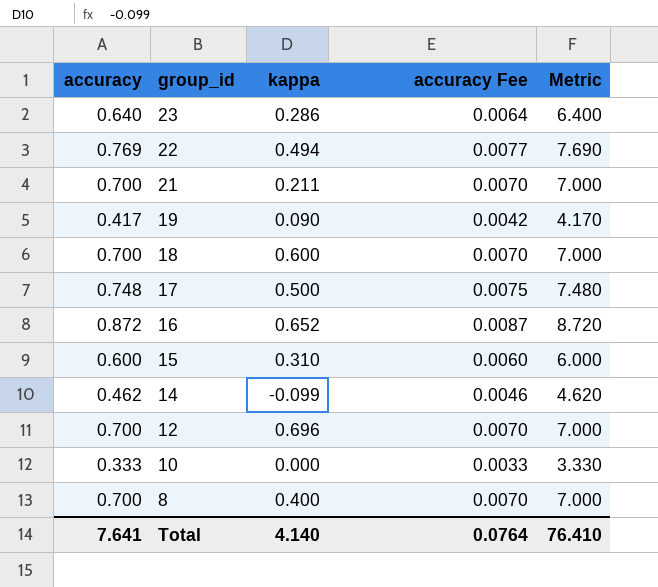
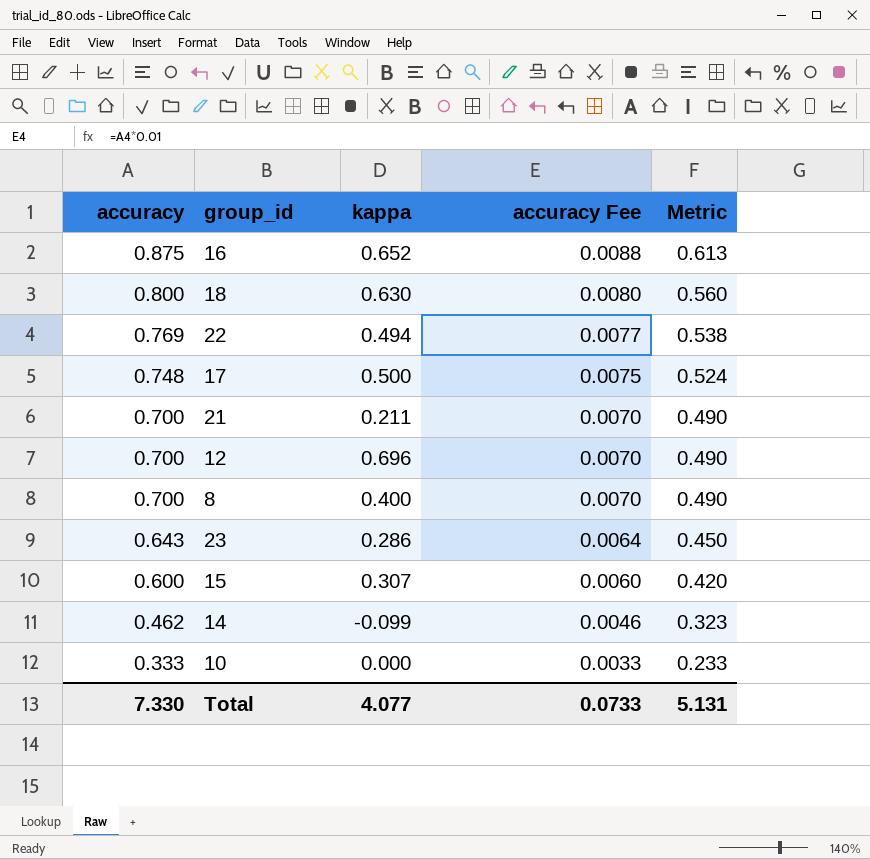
row order: group_id descending -> accuracy descending
column Metric | formula: [accuracy] * 10 -> [accuracy] * 0.7
row 19: 0.417 | 0.090 | 0.0042 | 4.170 -> none
16 | accuracy: 0.872 -> 0.875
16 | accuracy Fee: 0.0087 -> 0.0088
18 | accuracy: 0.700 -> 0.800
18 | kappa: 0.600 -> 0.630
18 | accuracy Fee: 0.0070 -> 0.0080
23 | accuracy: 0.640 -> 0.643
15 | kappa: 0.310 -> 0.307
Total | accuracy: 7.641 -> 7.330
Total | kappa: 4.140 -> 4.077
Total | accuracy Fee: 0.0764 -> 0.0733
Total | Metric: 76.410 -> 5.131

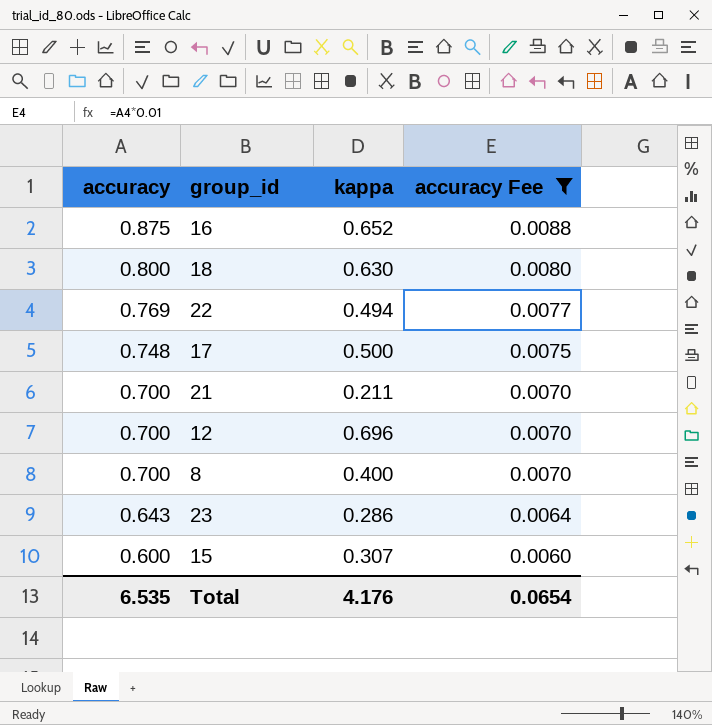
filter: none -> accuracy Fee >= 0.0060
column Metric | formula: [accuracy] * 0.7 -> none
Total | accuracy: 7.330 -> 6.535
Total | kappa: 4.077 -> 4.176
Total | accuracy Fee: 0.0733 -> 0.0654

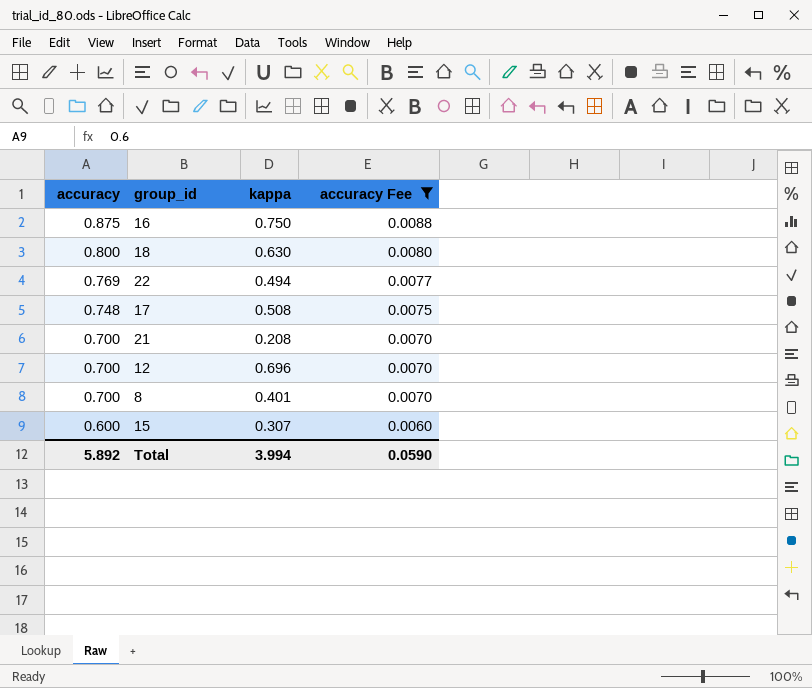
row 23: 0.643 | 0.286 | 0.0064 -> none
16 | kappa: 0.652 -> 0.750
17 | kappa: 0.500 -> 0.508
21 | kappa: 0.211 -> 0.208
8 | kappa: 0.400 -> 0.401
Total | accuracy: 6.535 -> 5.892
Total | kappa: 4.176 -> 3.994
Total | accuracy Fee: 0.0654 -> 0.0590

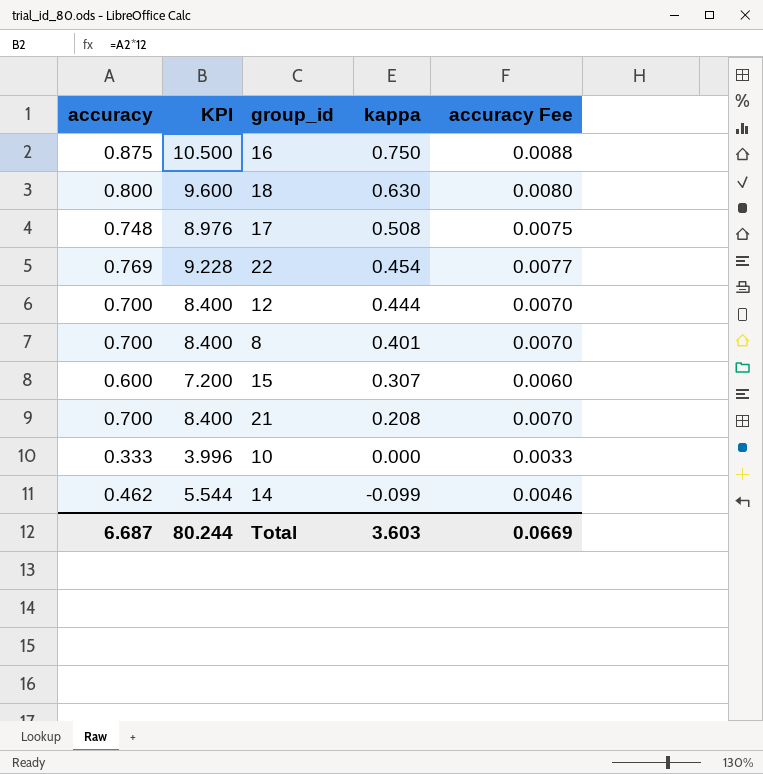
filter: accuracy Fee >= 0.0060 -> none
row order: accuracy descending -> kappa descending
column KPI | formula: none -> [accuracy] * 12
22 | kappa: 0.494 -> 0.454
12 | kappa: 0.696 -> 0.444
Total | accuracy: 5.892 -> 6.687
Total | kappa: 3.994 -> 3.603
Total | accuracy Fee: 0.0590 -> 0.0669

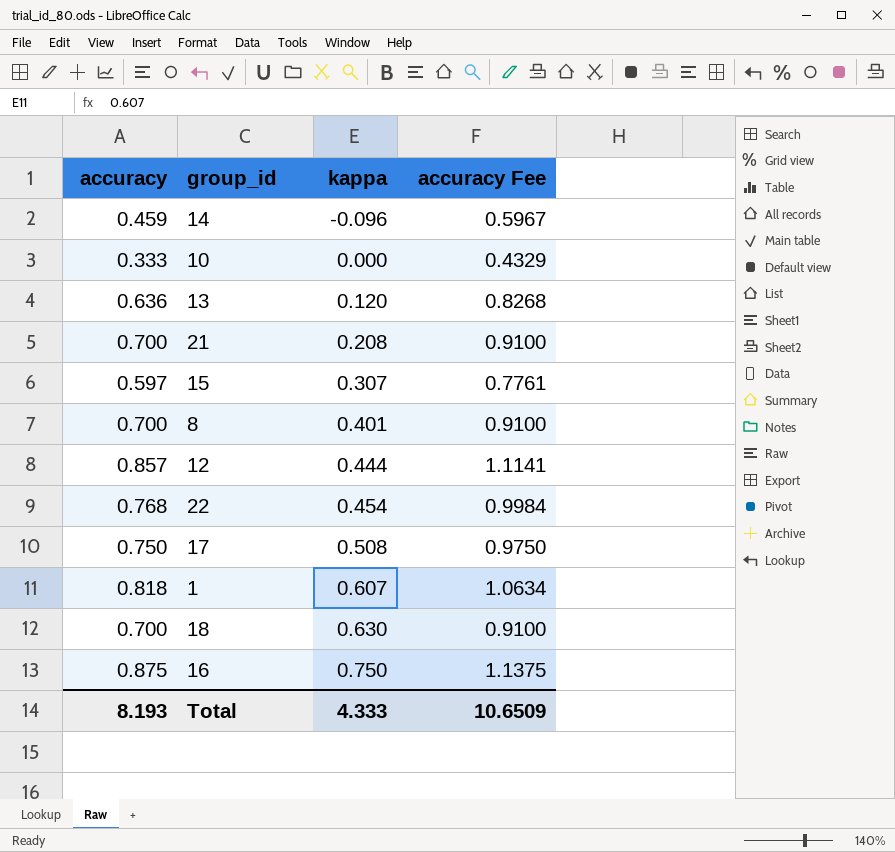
row order: kappa descending -> kappa ascending
column KPI | formula: [accuracy] * 12 -> none
column accuracy Fee | formula: [accuracy] * 0.01 -> [accuracy] * 1.3
14 | accuracy: 0.462 -> 0.459
14 | kappa: -0.099 -> -0.096
row 13: none -> 0.636 | 0.120 | 0.8268
15 | accuracy: 0.600 -> 0.597
12 | accuracy: 0.700 -> 0.857
22 | accuracy: 0.769 -> 0.768
17 | accuracy: 0.748 -> 0.750
row 1: none -> 0.818 | 0.607 | 1.0634
18 | accuracy: 0.800 -> 0.700
Total | accuracy: 6.687 -> 8.193
Total | kappa: 3.603 -> 4.333
Total | accuracy Fee: 0.0669 -> 10.6509

